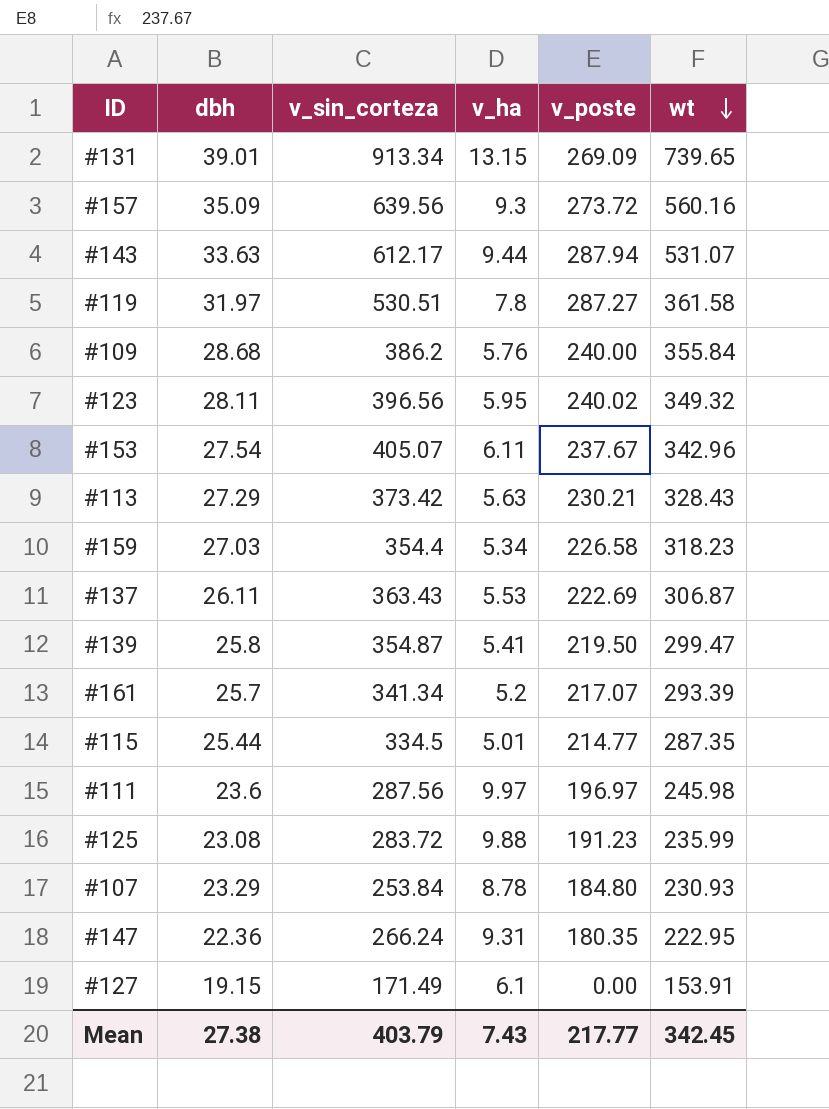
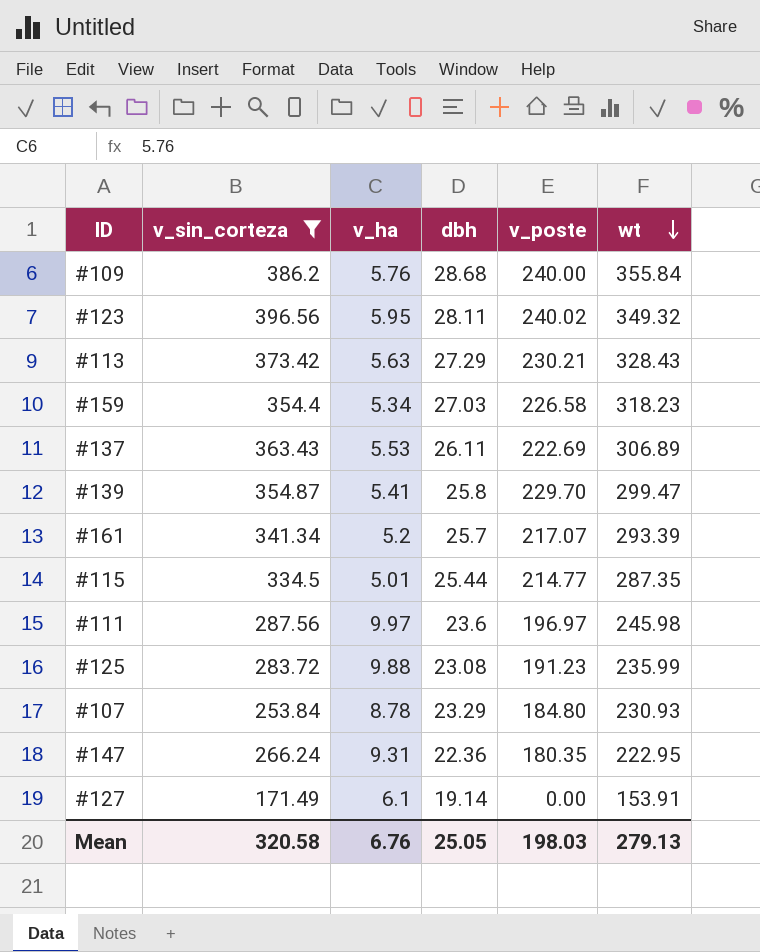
filter: none -> v_sin_corteza <= 396.56
column dbh | position: 2 -> 4
#137 | wt: 306.87 -> 306.89
#139 | v_poste: 219.50 -> 229.70
#127 | dbh: 19.15 -> 19.14
Mean | v_sin_corteza: 403.79 -> 320.58
Mean | v_ha: 7.43 -> 6.76
Mean | dbh: 27.38 -> 25.05
Mean | v_poste: 217.77 -> 198.03
Mean | wt: 342.45 -> 279.13

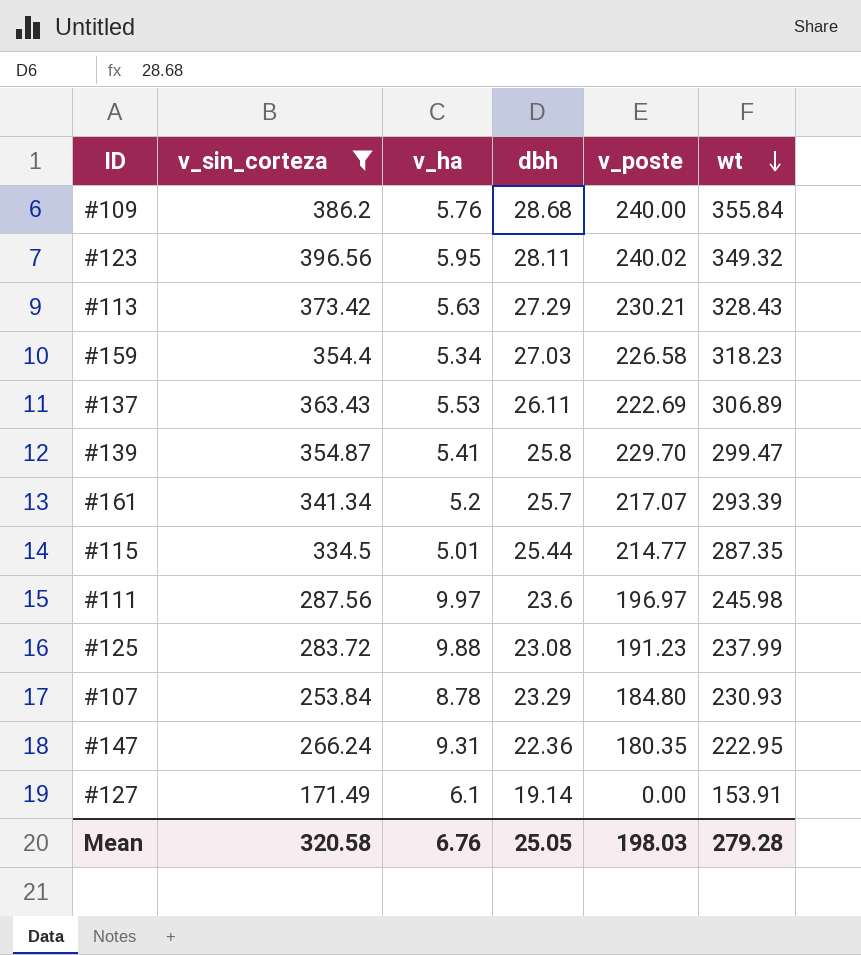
#125 | wt: 235.99 -> 237.99
Mean | wt: 279.13 -> 279.28

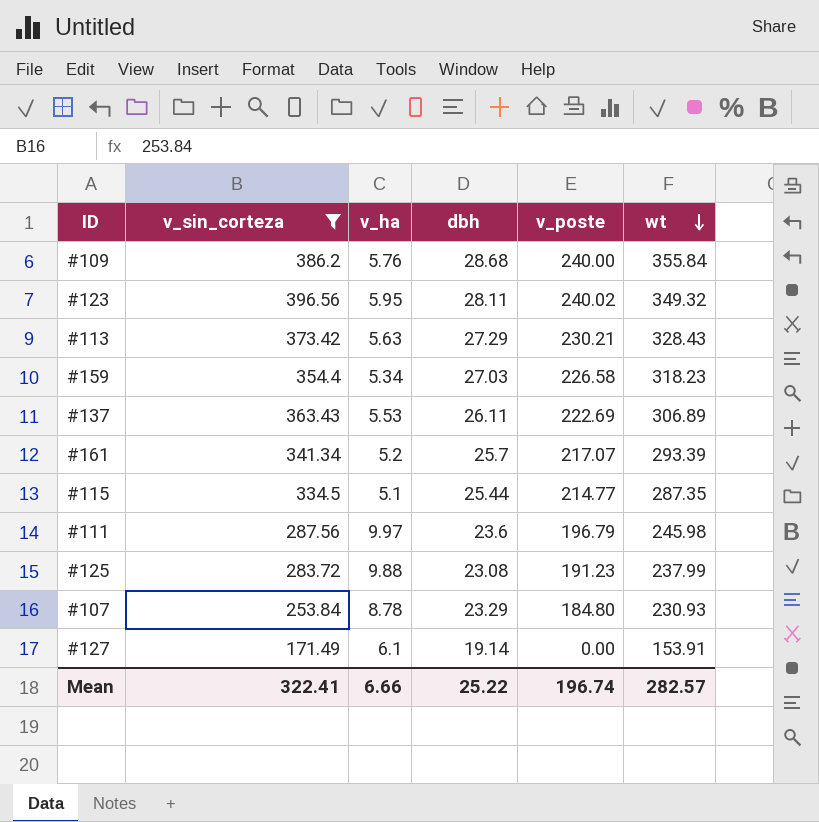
row #139: 354.87 | 5.41 | 25.8 | 229.70 | 299.47 -> none
row #147: 266.24 | 9.31 | 22.36 | 180.35 | 222.95 -> none
#115 | v_ha: 5.01 -> 5.1
#111 | v_poste: 196.97 -> 196.79
Mean | v_sin_corteza: 320.58 -> 322.41
Mean | v_ha: 6.76 -> 6.66
Mean | dbh: 25.05 -> 25.22
Mean | v_poste: 198.03 -> 196.74
Mean | wt: 279.28 -> 282.57

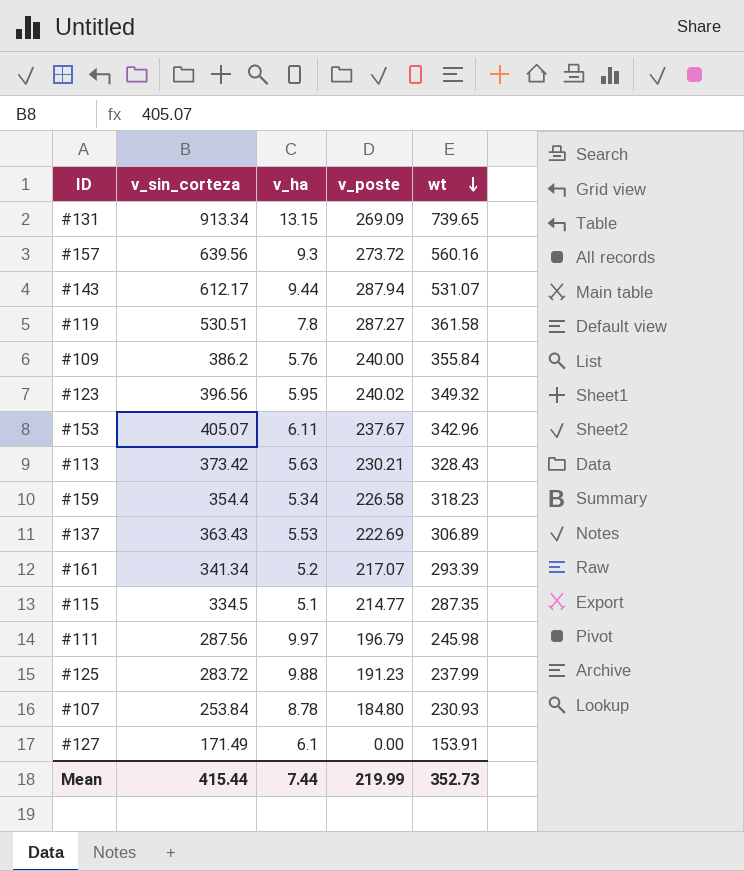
filter: v_sin_corteza <= 396.56 -> none
column dbh | position: 4 -> none
Mean | v_sin_corteza: 322.41 -> 415.44
Mean | v_ha: 6.66 -> 7.44
Mean | v_poste: 196.74 -> 219.99
Mean | wt: 282.57 -> 352.73

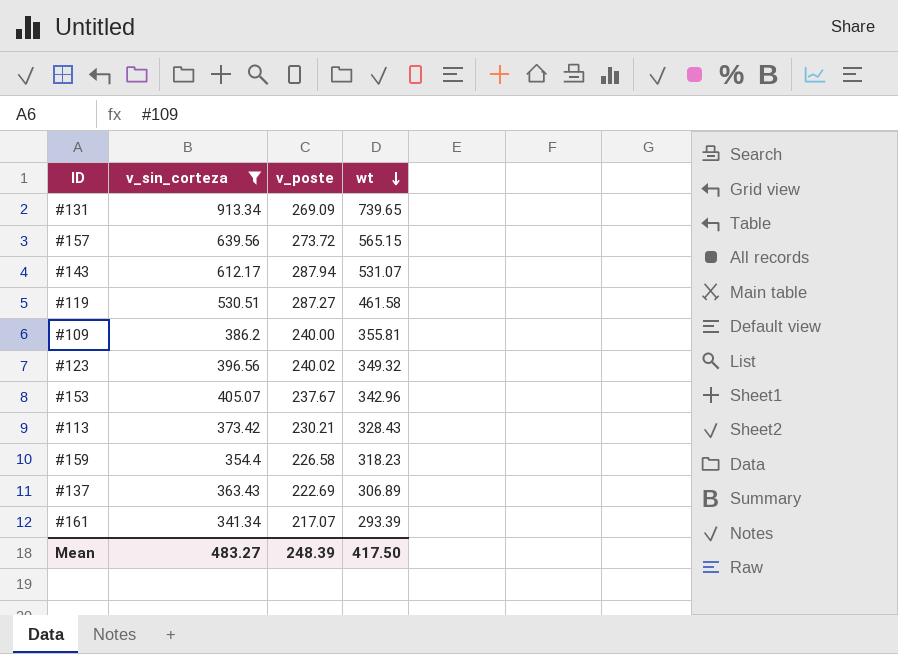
filter: none -> v_sin_corteza >= 341.34
column v_ha | position: 3 -> none
#157 | wt: 560.16 -> 565.15
#119 | wt: 361.58 -> 461.58
#109 | wt: 355.84 -> 355.81
Mean | v_sin_corteza: 415.44 -> 483.27
Mean | v_poste: 219.99 -> 248.39
Mean | wt: 352.73 -> 417.50

